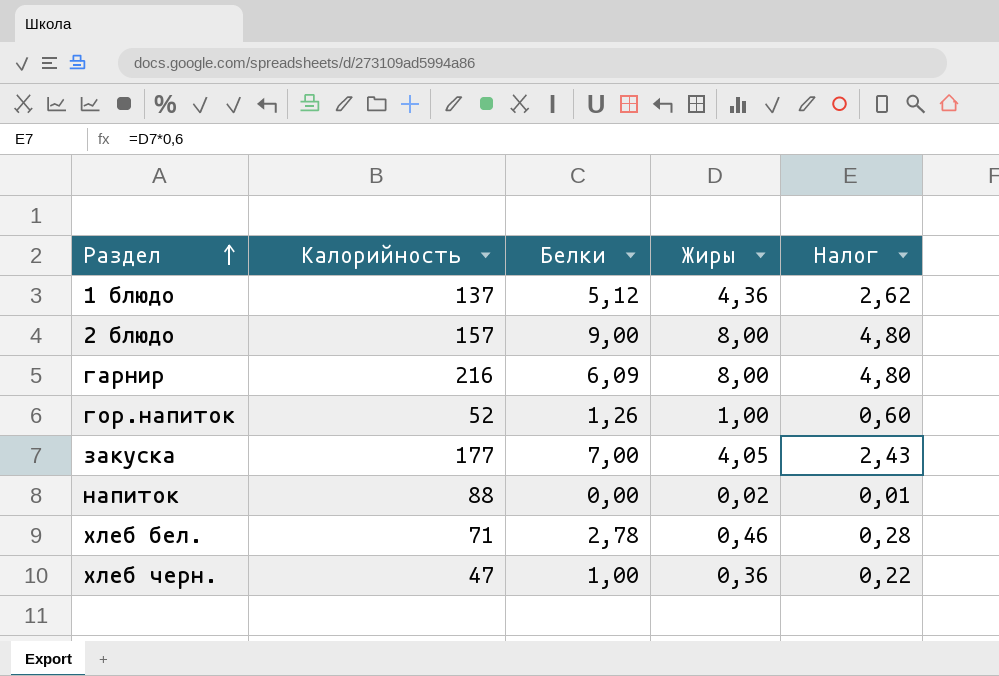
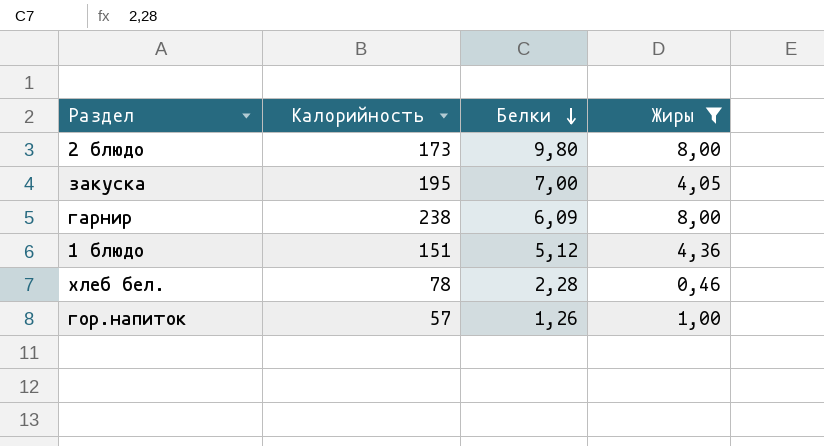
filter: none -> Жиры >= 0,46
row order: Раздел ascending -> Белки descending
column Налог | formula: [Жиры] * 0,6 -> none
2 блюдо | Калорийность: 157 -> 173
2 блюдо | Белки: 9,00 -> 9,80
закуска | Калорийность: 177 -> 195
гарнир | Калорийность: 216 -> 238
1 блюдо | Калорийность: 137 -> 151
хлеб бел. | Калорийность: 71 -> 78
хлеб бел. | Белки: 2,78 -> 2,28
гор.напиток | Калорийность: 52 -> 57

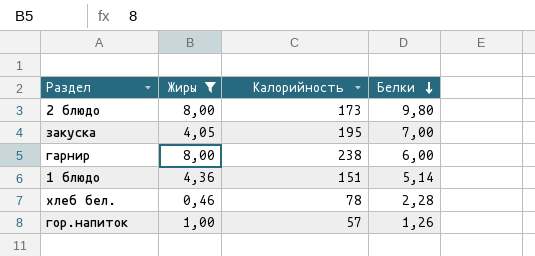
column Жиры | position: 4 -> 2
гарнир | Белки: 6,09 -> 6,00
1 блюдо | Белки: 5,12 -> 5,14

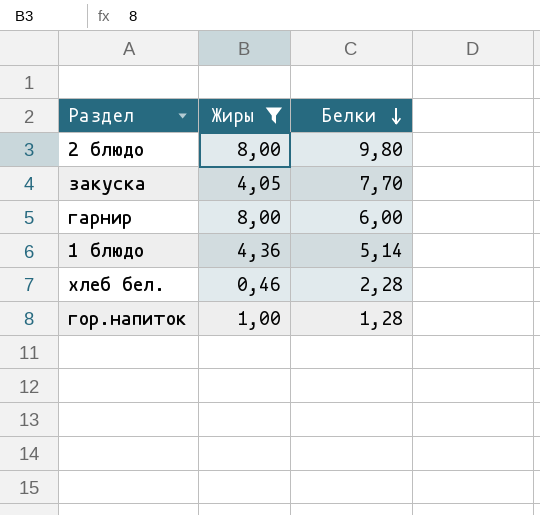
column Калорийность | position: 3 -> none
закуска | Белки: 7,00 -> 7,70
гор.напиток | Белки: 1,26 -> 1,28

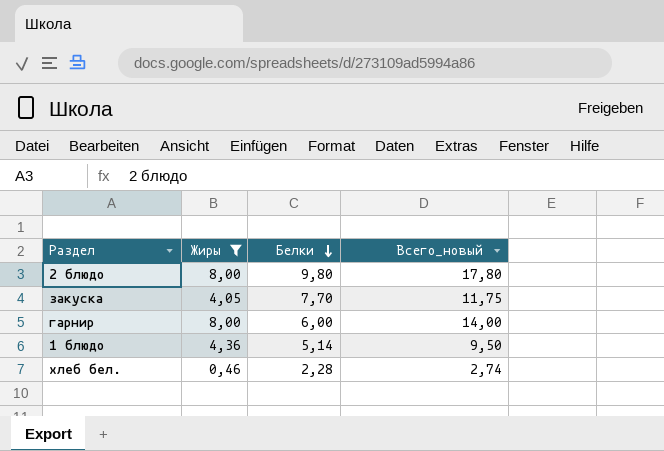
column Всего_новый | formula: none -> [Жиры] + [Белки]
row гор.напиток: 1,00 | 1,28 -> none

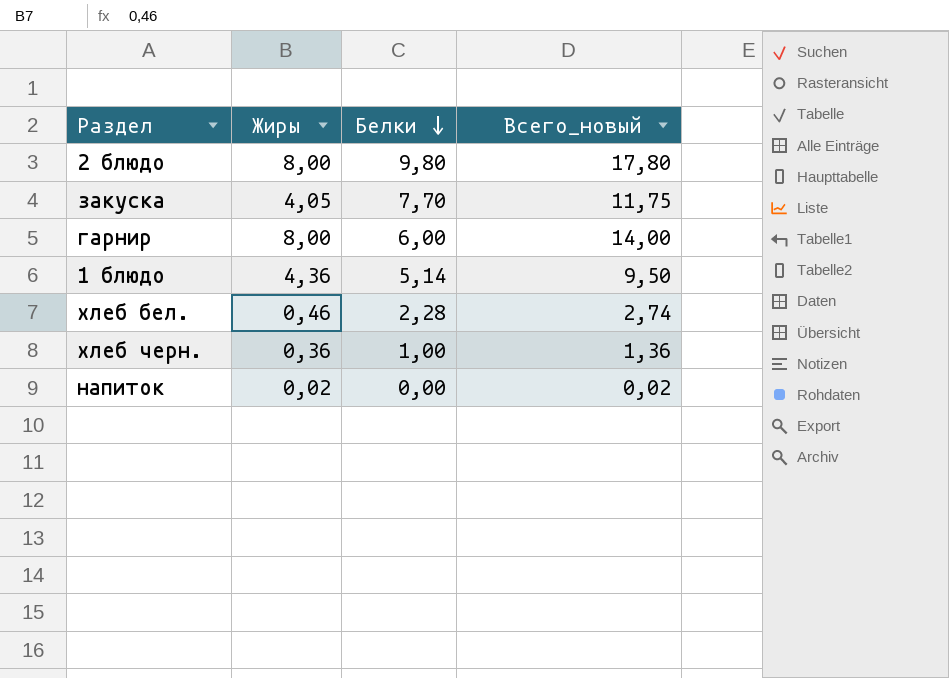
filter: Жиры >= 0,46 -> none

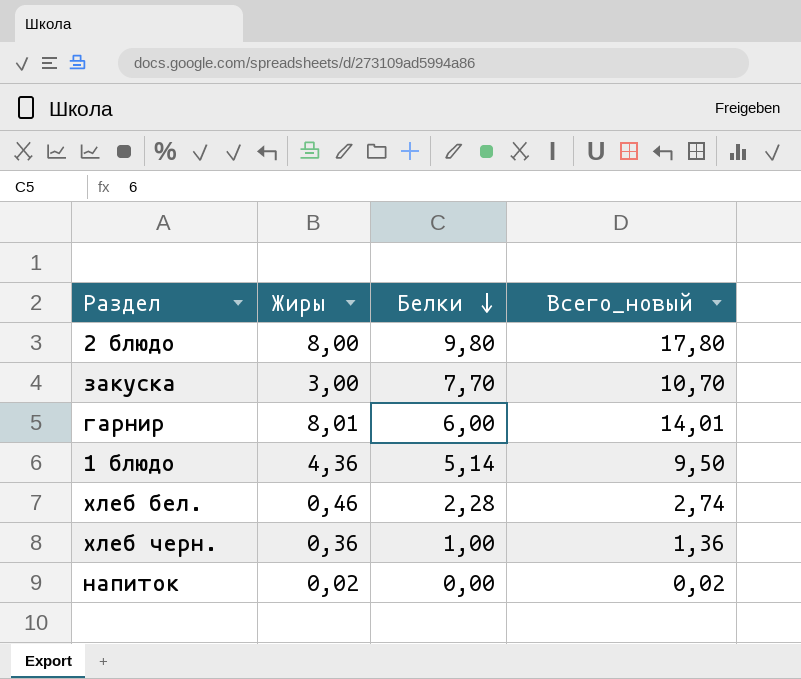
закуска | Жиры: 4,05 -> 3,00
закуска | Всего_новый: 11,75 -> 10,70
гарнир | Жиры: 8,00 -> 8,01
гарнир | Всего_новый: 14,00 -> 14,01

